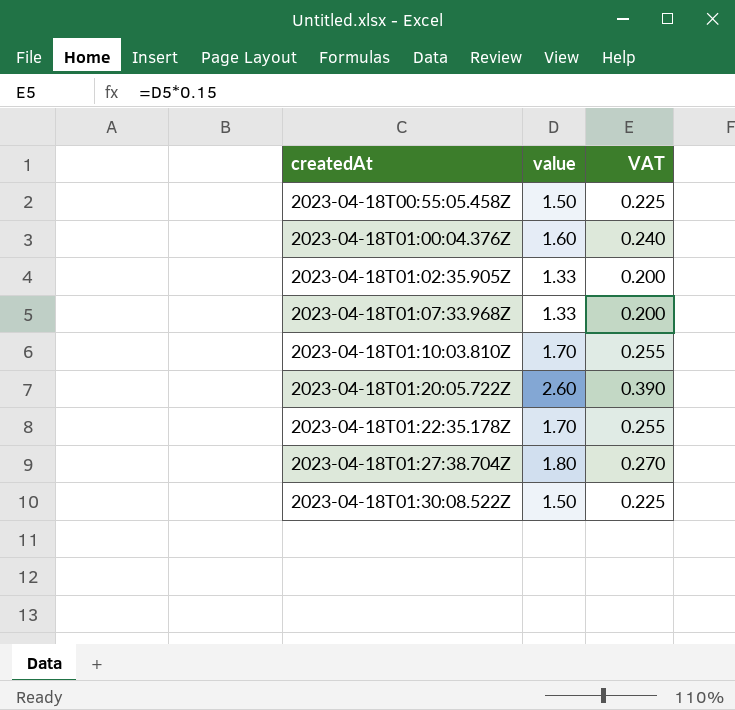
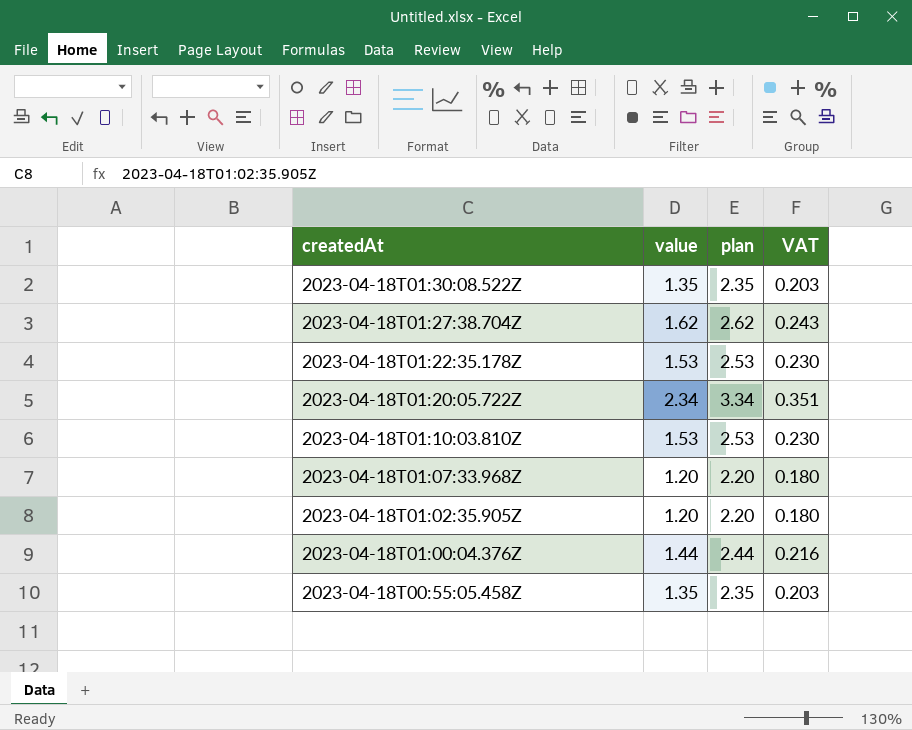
row order: createdAt ascending -> createdAt descending
column plan | formula: none -> [value] + 1
2023-04-18T01:30:08.522Z | value: 1.50 -> 1.35
2023-04-18T01:30:08.522Z | VAT: 0.225 -> 0.203
2023-04-18T01:27:38.704Z | value: 1.80 -> 1.62
2023-04-18T01:27:38.704Z | VAT: 0.270 -> 0.243
2023-04-18T01:22:35.178Z | value: 1.70 -> 1.53
2023-04-18T01:22:35.178Z | VAT: 0.255 -> 0.230
2023-04-18T01:20:05.722Z | value: 2.60 -> 2.34
2023-04-18T01:20:05.722Z | VAT: 0.390 -> 0.351
2023-04-18T01:10:03.810Z | value: 1.70 -> 1.53
2023-04-18T01:10:03.810Z | VAT: 0.255 -> 0.230
2023-04-18T01:07:33.968Z | value: 1.33 -> 1.20
2023-04-18T01:07:33.968Z | VAT: 0.200 -> 0.180
2023-04-18T01:02:35.905Z | value: 1.33 -> 1.20
2023-04-18T01:02:35.905Z | VAT: 0.200 -> 0.180
2023-04-18T01:00:04.376Z | value: 1.60 -> 1.44
2023-04-18T01:00:04.376Z | VAT: 0.240 -> 0.216
2023-04-18T00:55:05.458Z | value: 1.50 -> 1.35
2023-04-18T00:55:05.458Z | VAT: 0.225 -> 0.203

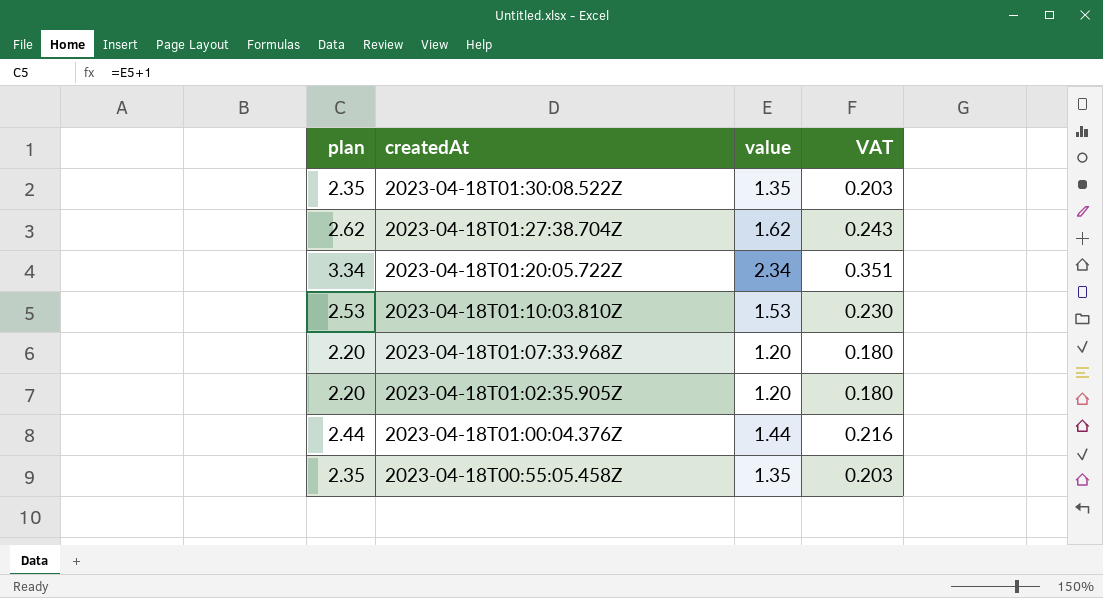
column plan | position: 3 -> 1
row 2023-04-18T01:22:35.178Z: 1.53 | 2.53 | 0.230 -> none

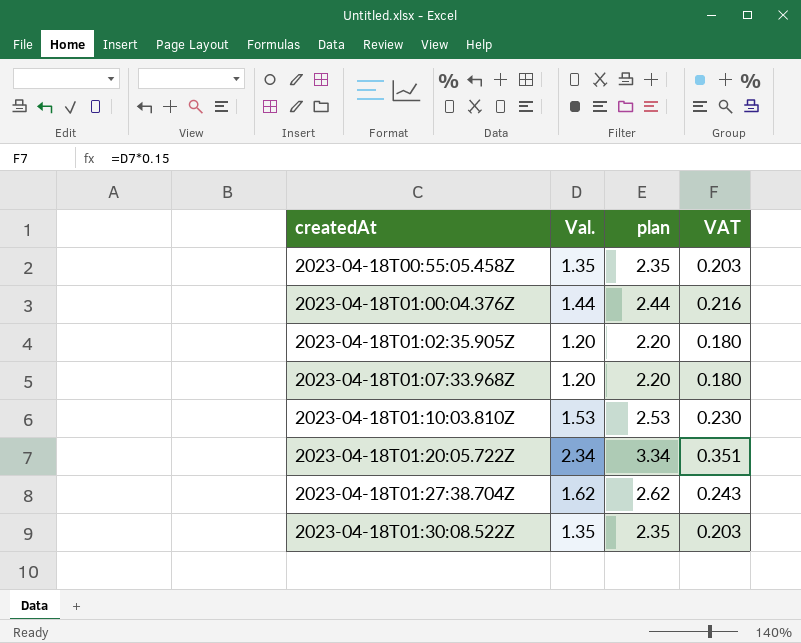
row order: createdAt descending -> createdAt ascending
column name: value -> Val.
column plan | position: 1 -> 3

